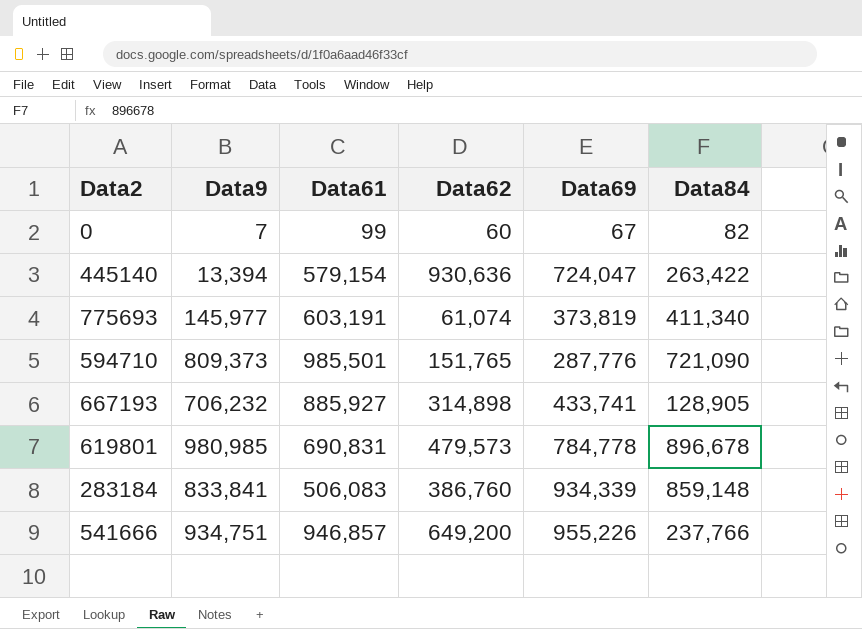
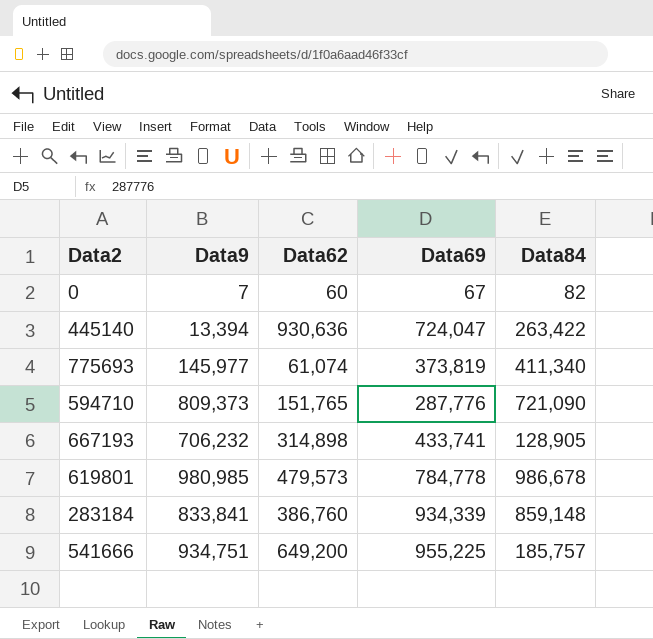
column Data61 | position: 3 -> none
619801 | Data84: 896,678 -> 986,678
541666 | Data69: 955,226 -> 955,225
541666 | Data84: 237,766 -> 185,757

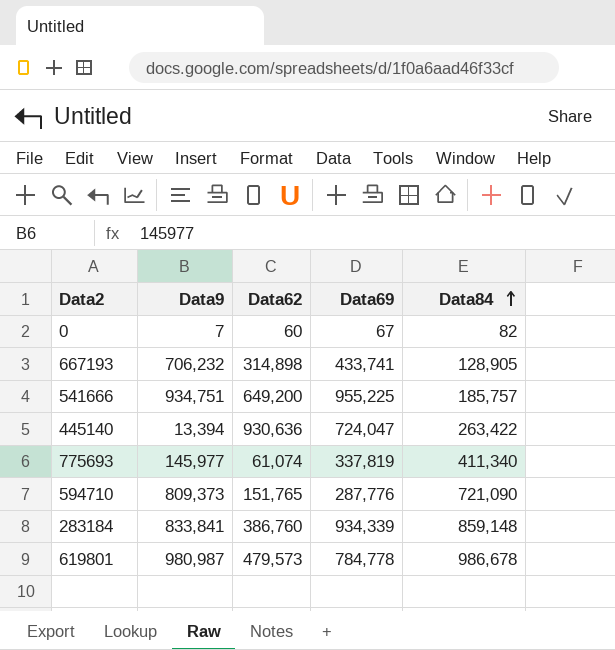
row order: none -> Data84 ascending
775693 | Data69: 373,819 -> 337,819
619801 | Data9: 980,985 -> 980,987

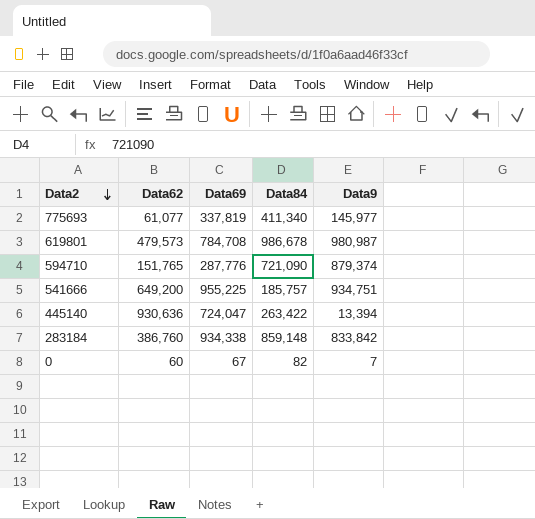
row order: Data84 ascending -> Data2 descending
column Data9 | position: 2 -> 5
row 667193: 706,232 | 314,898 | 433,741 | 128,905 -> none
775693 | Data62: 61,074 -> 61,077
619801 | Data69: 784,778 -> 784,708
594710 | Data9: 809,373 -> 879,374
283184 | Data69: 934,339 -> 934,338
283184 | Data9: 833,841 -> 833,842

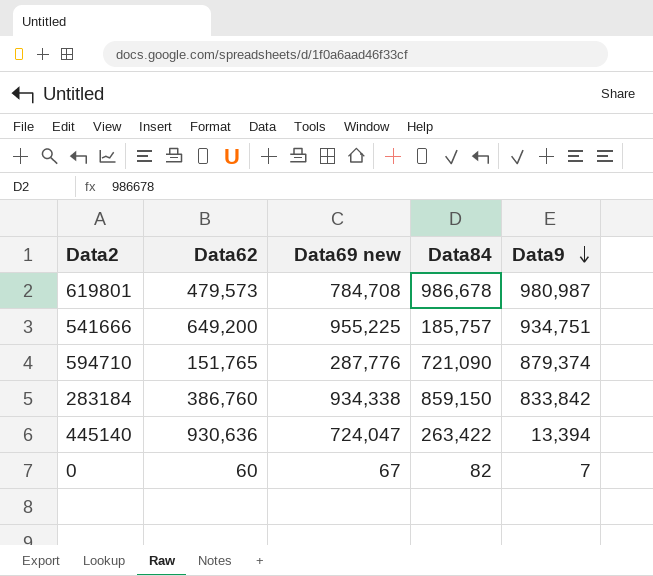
row order: Data2 descending -> Data9 descending
column name: Data69 -> Data69 new
row 775693: 61,077 | 337,819 | 411,340 | 145,977 -> none
283184 | Data84: 859,148 -> 859,150

